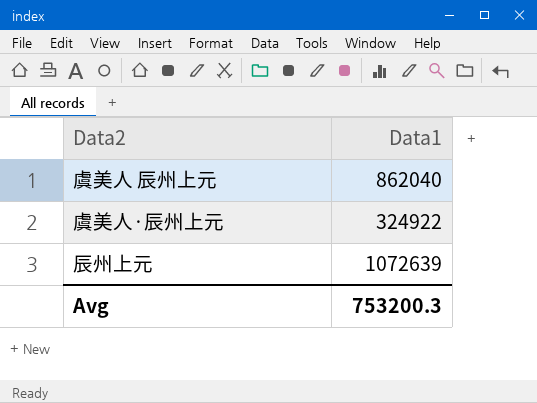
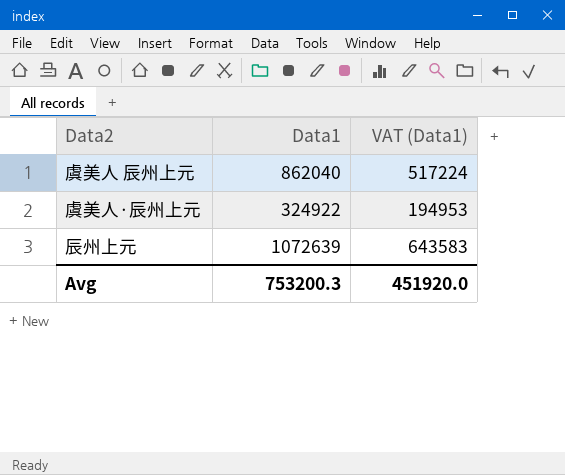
column VAT (Data1) | formula: none -> [Data1] * 0.6

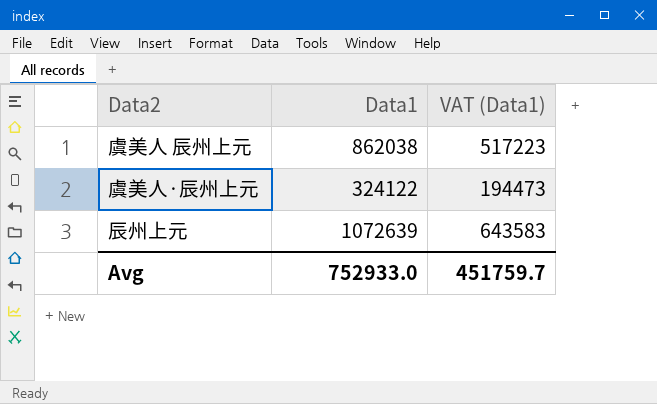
虞美人 辰州上元 | Data1: 862040 -> 862038
虞美人 辰州上元 | VAT (Data1): 517224 -> 517223
虞美人·辰州上元 | Data1: 324922 -> 324122
虞美人·辰州上元 | VAT (Data1): 194953 -> 194473
Avg | Data1: 753200.3 -> 752933.0
Avg | VAT (Data1): 451920.0 -> 451759.7

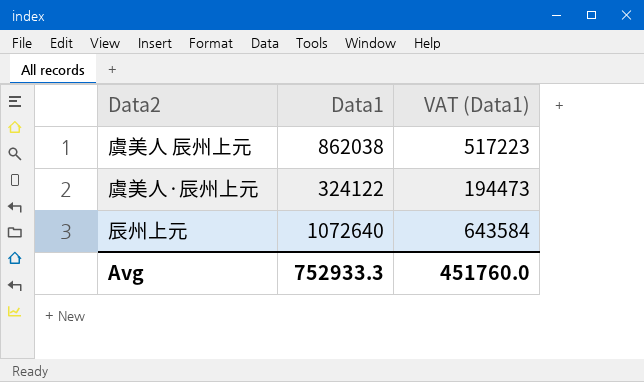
辰州上元 | Data1: 1072639 -> 1072640
辰州上元 | VAT (Data1): 643583 -> 643584
Avg | Data1: 752933.0 -> 752933.3
Avg | VAT (Data1): 451759.7 -> 451760.0

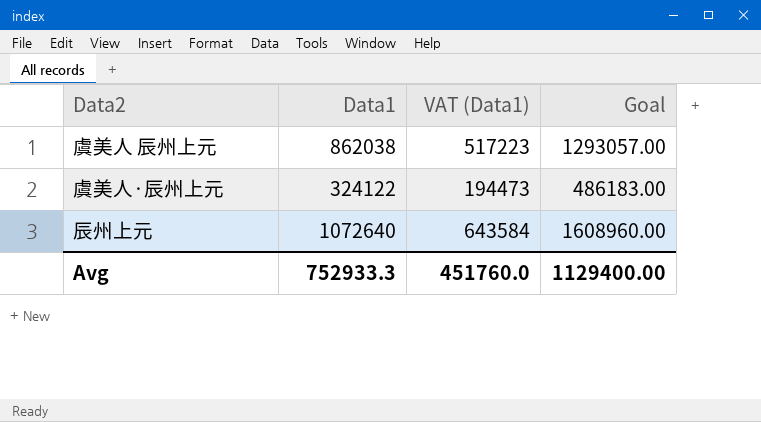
column Goal | formula: none -> [Data1] * 1.5

